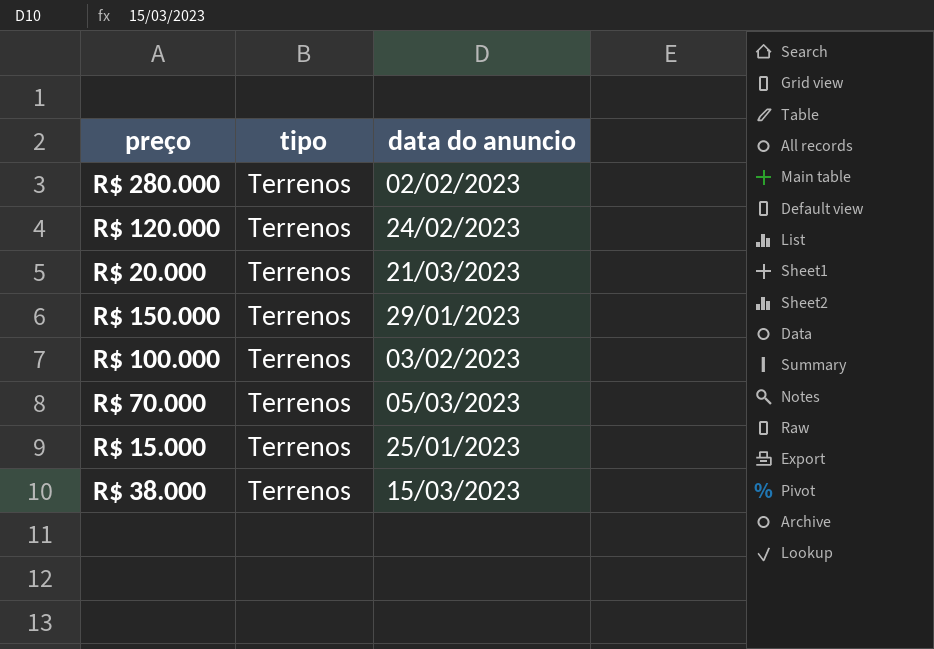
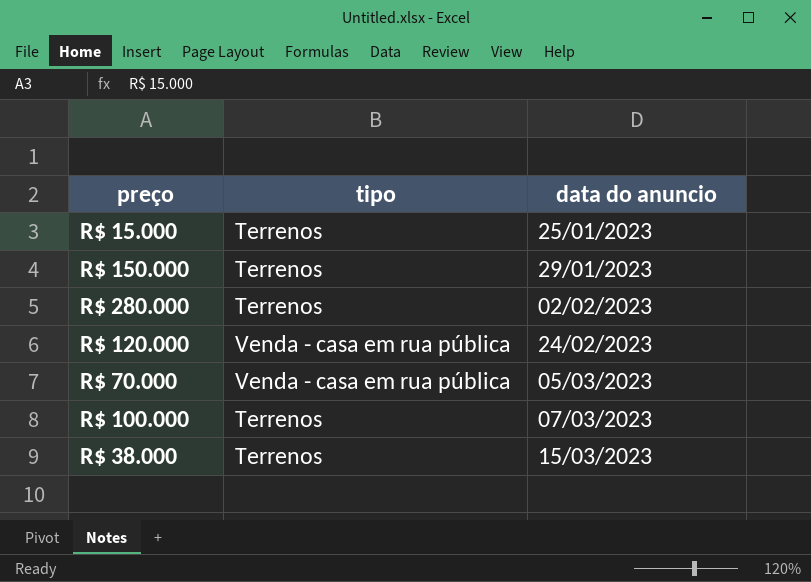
row order: none -> data do anuncio ascending
row R$ 20.000: Terrenos | 21/03/2023 -> none
R$ 120.000 | tipo: Terrenos -> Venda - casa em rua pública
R$ 70.000 | tipo: Terrenos -> Venda - casa em rua pública
R$ 100.000 | data do anuncio: 03/02/2023 -> 07/03/2023

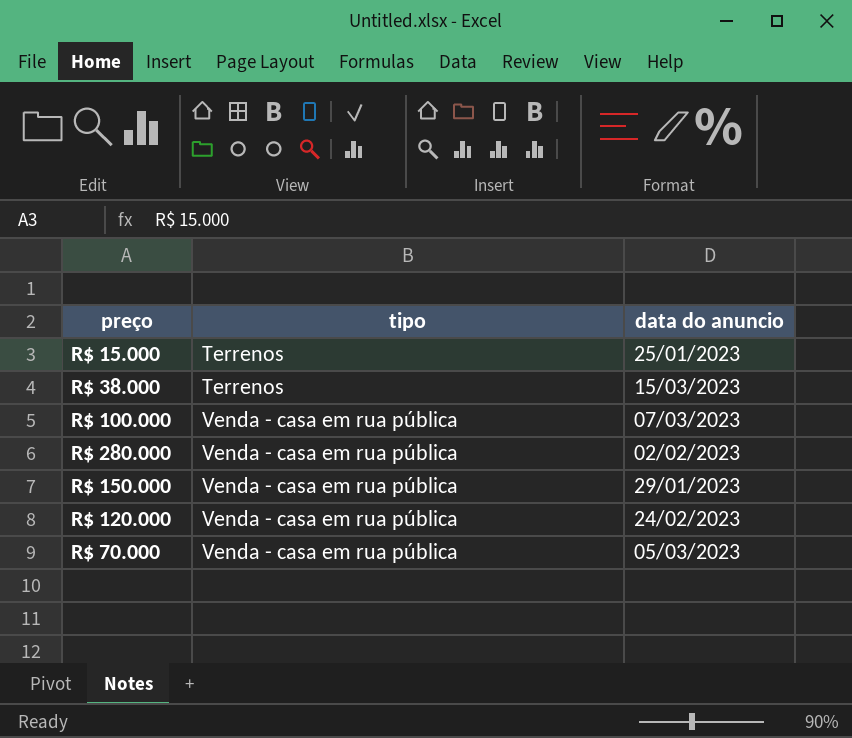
row order: data do anuncio ascending -> tipo ascending
R$ 100.000 | tipo: Terrenos -> Venda - casa em rua pública
R$ 280.000 | tipo: Terrenos -> Venda - casa em rua pública
R$ 150.000 | tipo: Terrenos -> Venda - casa em rua pública

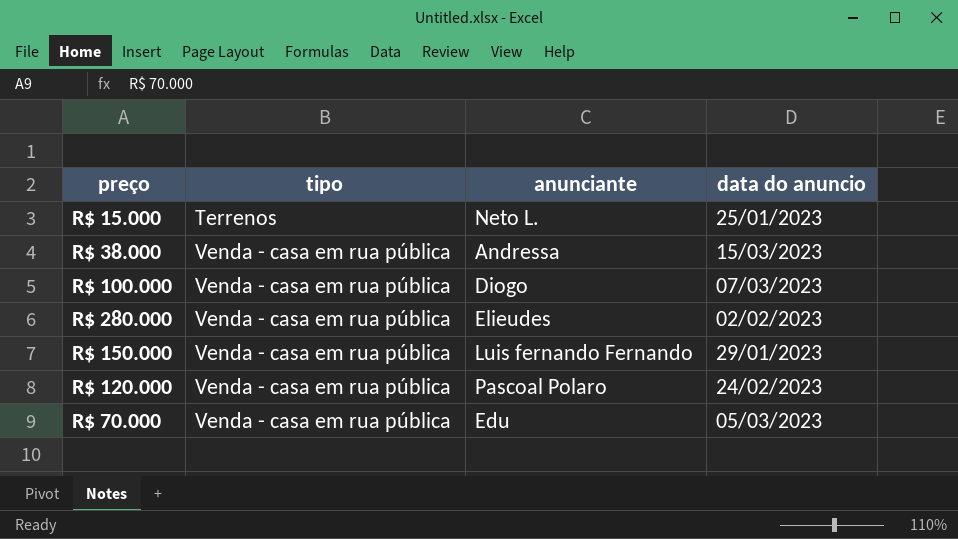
column anunciante | position: none -> 3
R$ 38.000 | tipo: Terrenos -> Venda - casa em rua pública

